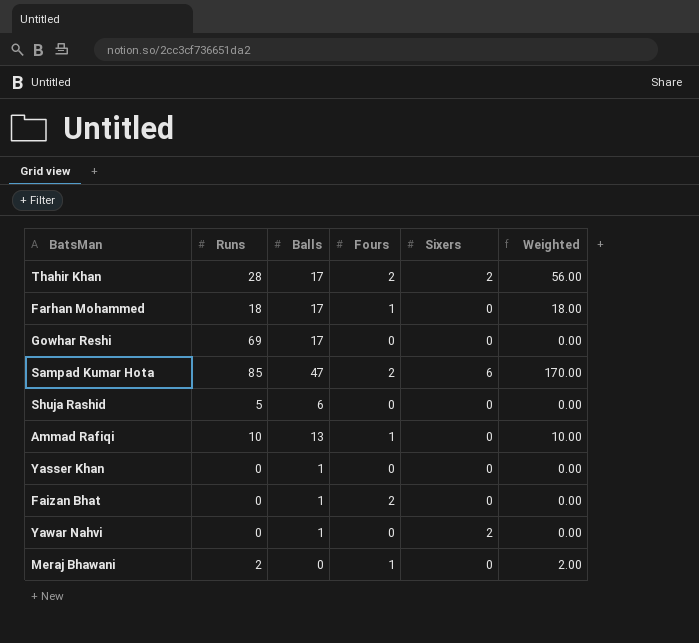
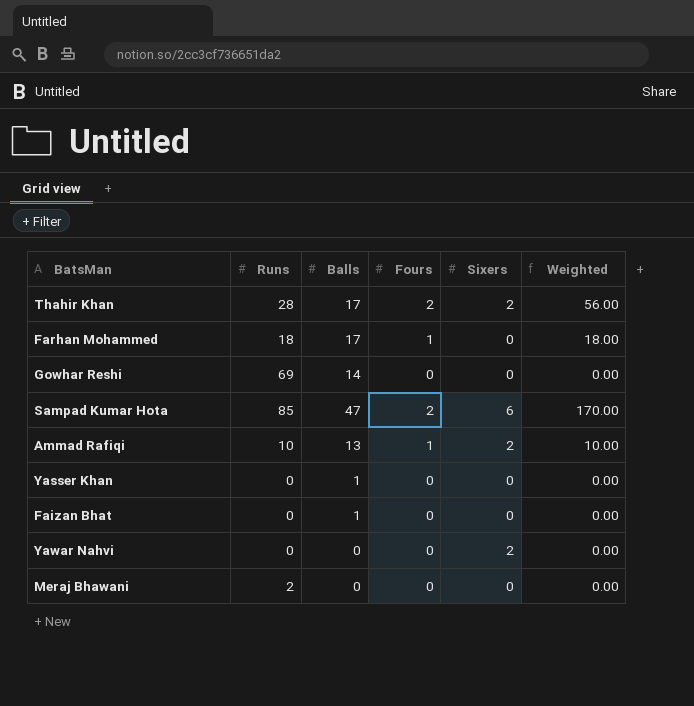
row Shuja Rashid: 5 | 6 | 0 | 0 | 0.00 -> none
Gowhar Reshi | Balls: 17 -> 14
Ammad Rafiqi | Sixers: 0 -> 2
Faizan Bhat | Fours: 2 -> 0
Yawar Nahvi | Balls: 1 -> 0
Meraj Bhawani | Fours: 1 -> 0
Meraj Bhawani | Weighted: 2.00 -> 0.00

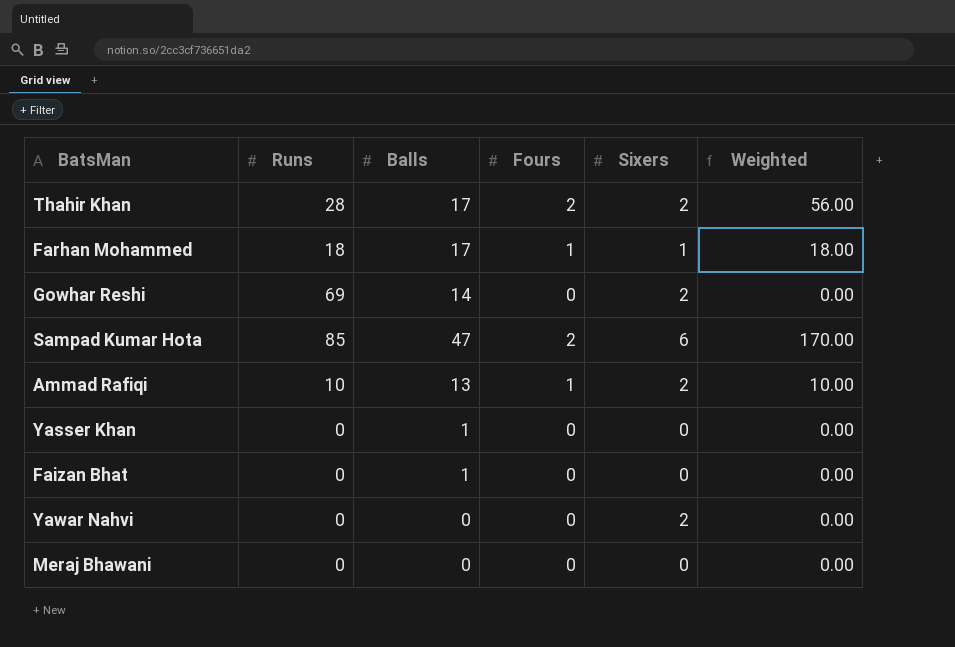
Farhan Mohammed | Sixers: 0 -> 1
Gowhar Reshi | Sixers: 0 -> 2
Meraj Bhawani | Runs: 2 -> 0

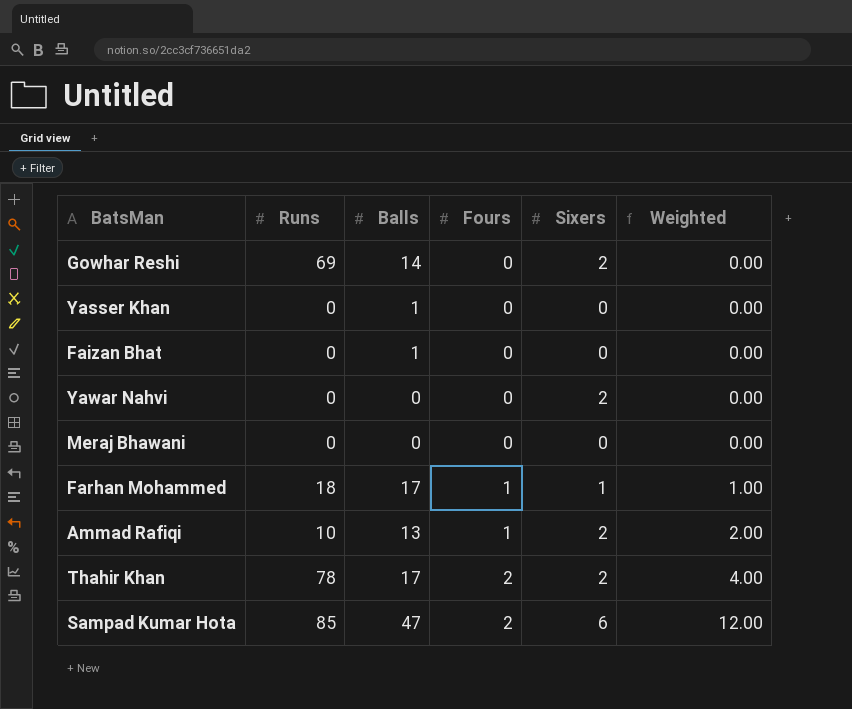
row order: none -> Fours ascending
column Weighted | formula: [Runs] * [Fours] -> [Fours] * [Sixers]
Thahir Khan | Runs: 28 -> 78

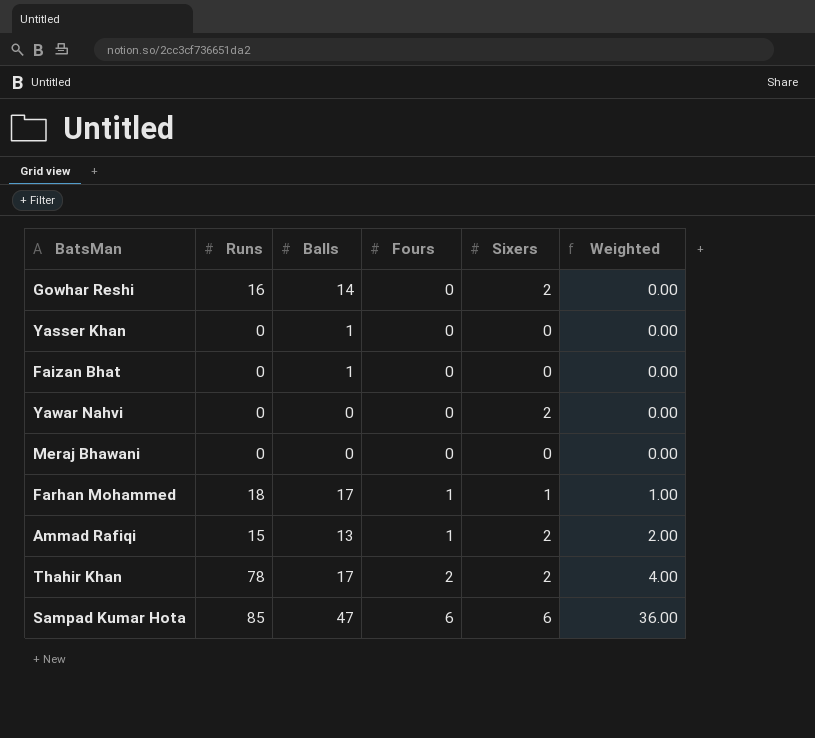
Gowhar Reshi | Runs: 69 -> 16
Ammad Rafiqi | Runs: 10 -> 15
Sampad Kumar Hota | Fours: 2 -> 6
Sampad Kumar Hota | Weighted: 12.00 -> 36.00

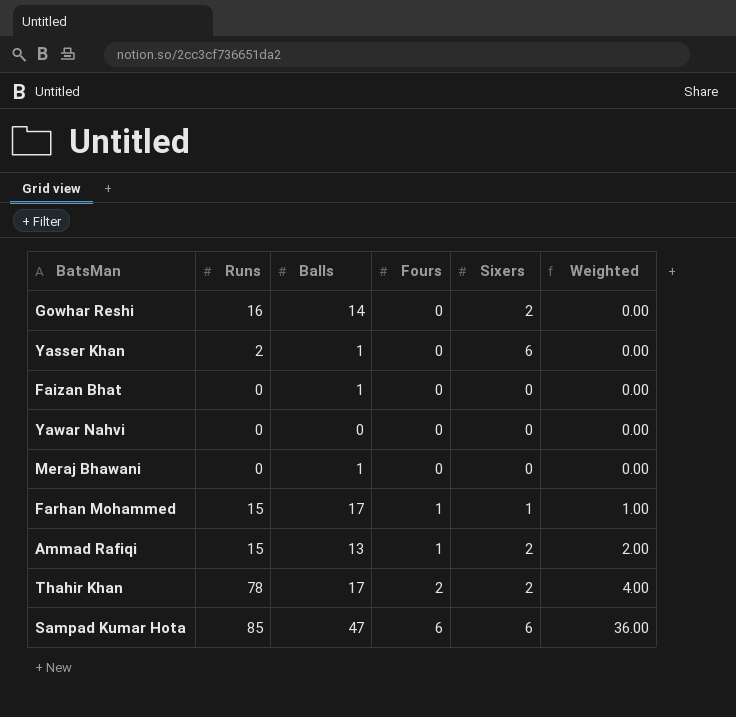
Yasser Khan | Runs: 0 -> 2
Yasser Khan | Sixers: 0 -> 6
Yawar Nahvi | Sixers: 2 -> 0
Meraj Bhawani | Balls: 0 -> 1
Farhan Mohammed | Runs: 18 -> 15

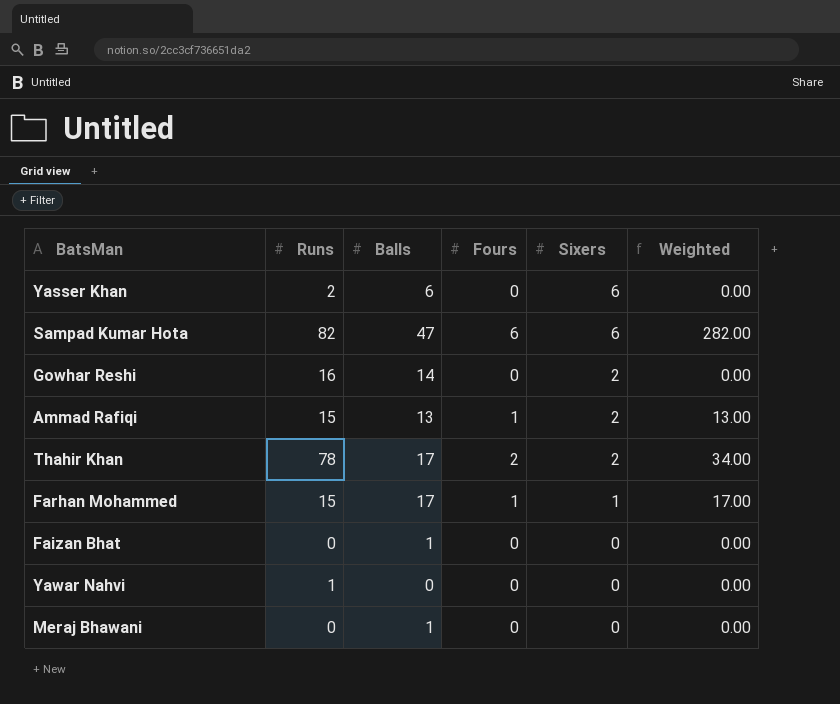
row order: Fours ascending -> Sixers descending
column Weighted | formula: [Fours] * [Sixers] -> [Balls] * [Fours]
Yasser Khan | Balls: 1 -> 6
Sampad Kumar Hota | Runs: 85 -> 82
Yawar Nahvi | Runs: 0 -> 1

